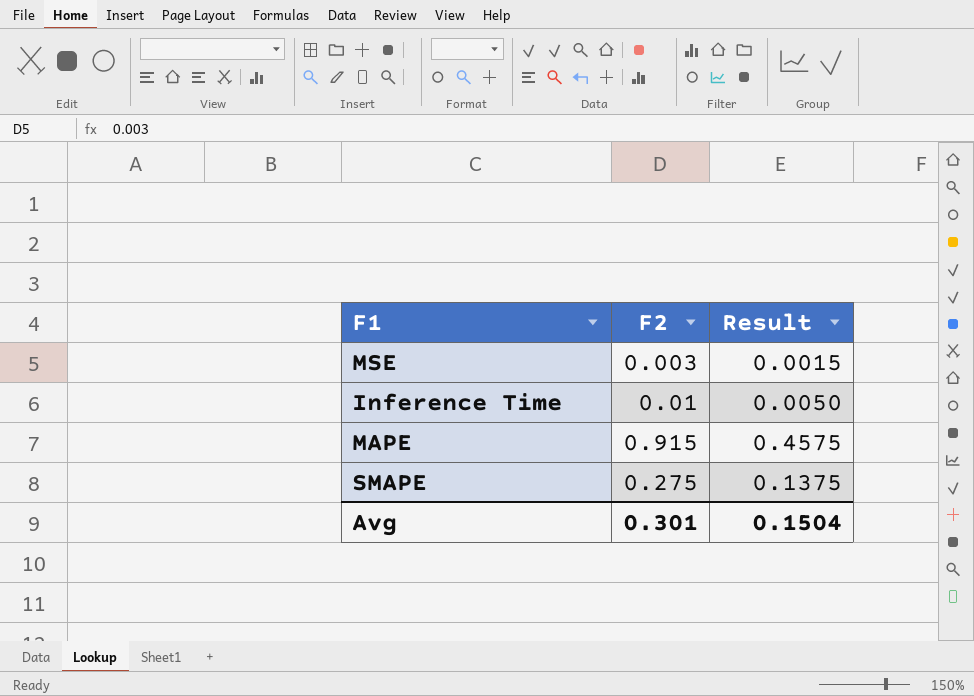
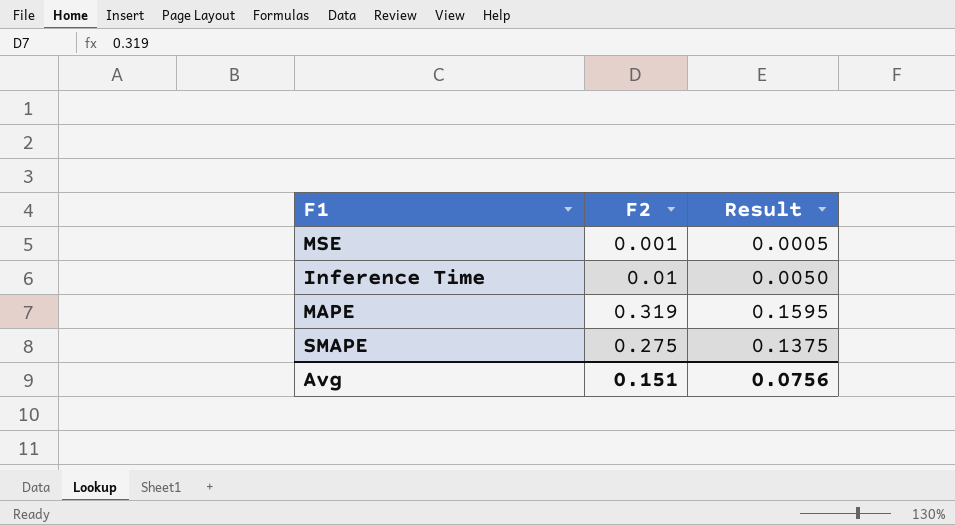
MSE | F2: 0.003 -> 0.001
MSE | Result: 0.0015 -> 0.0005
MAPE | F2: 0.915 -> 0.319
MAPE | Result: 0.4575 -> 0.1595
Avg | F2: 0.301 -> 0.151
Avg | Result: 0.1504 -> 0.0756

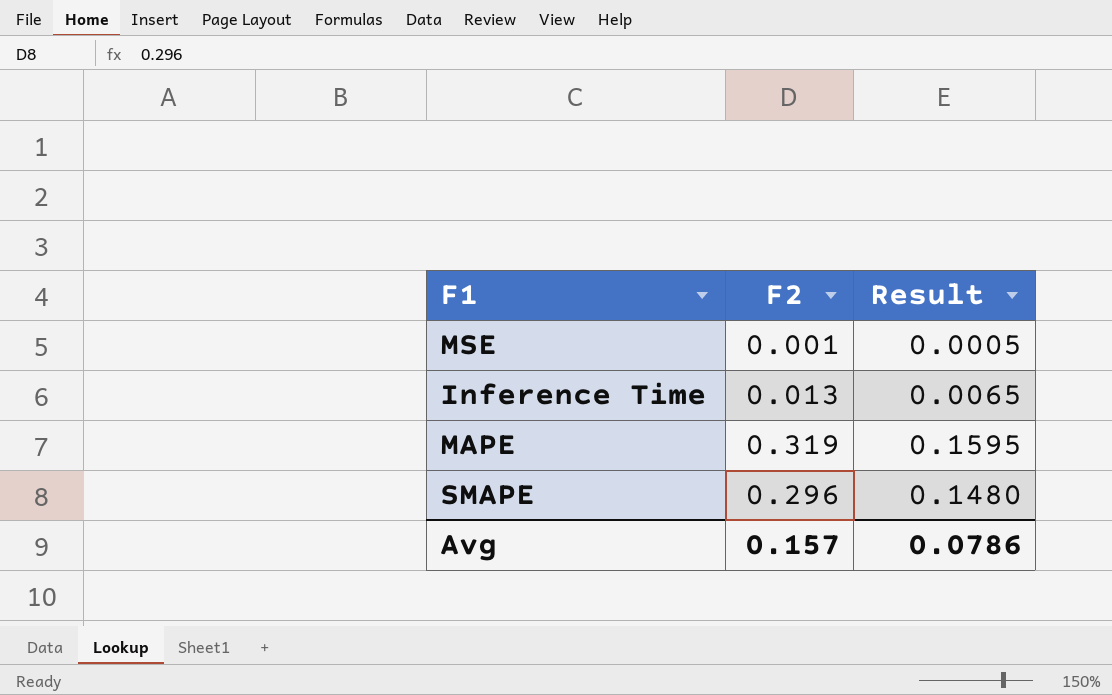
Inference Time | F2: 0.01 -> 0.013
Inference Time | Result: 0.0050 -> 0.0065
SMAPE | F2: 0.275 -> 0.296
SMAPE | Result: 0.1375 -> 0.1480
Avg | F2: 0.151 -> 0.157
Avg | Result: 0.0756 -> 0.0786

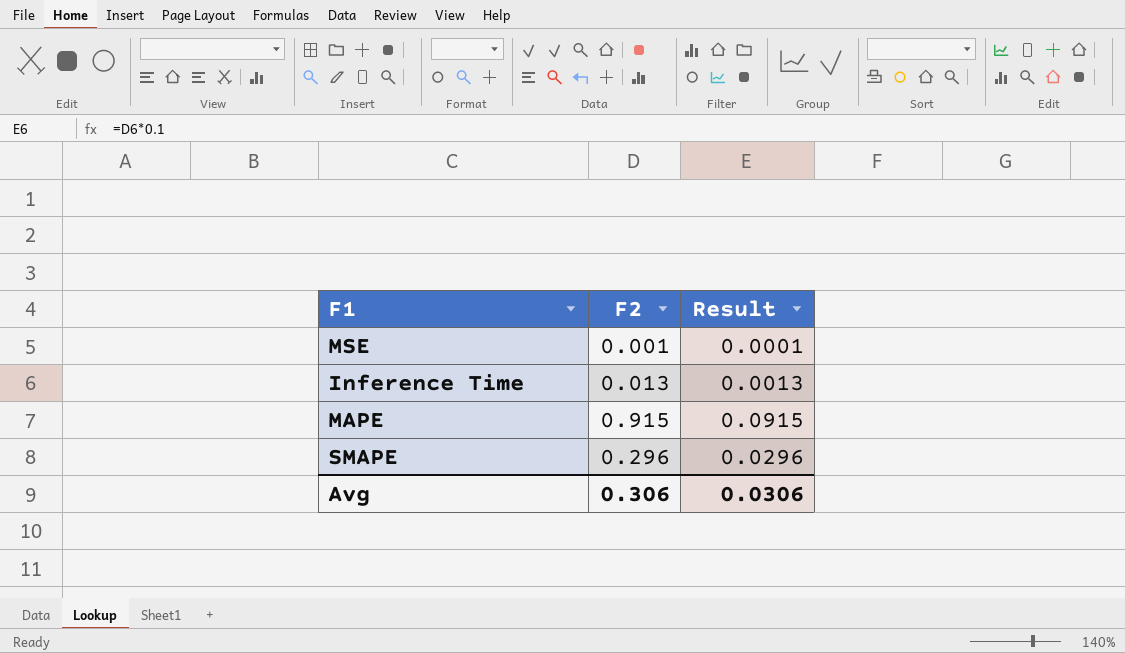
column Result | formula: [F2] * 0.5 -> [F2] * 0.1
MAPE | F2: 0.319 -> 0.915
Avg | F2: 0.157 -> 0.306
Avg | Result: 0.0786 -> 0.0306

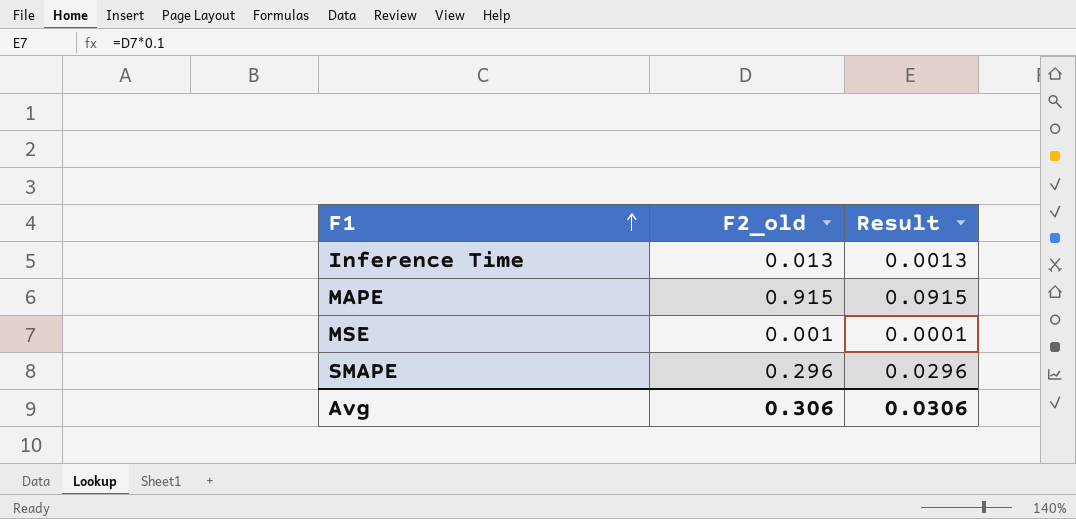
row order: none -> F1 ascending
column name: F2 -> F2_old

